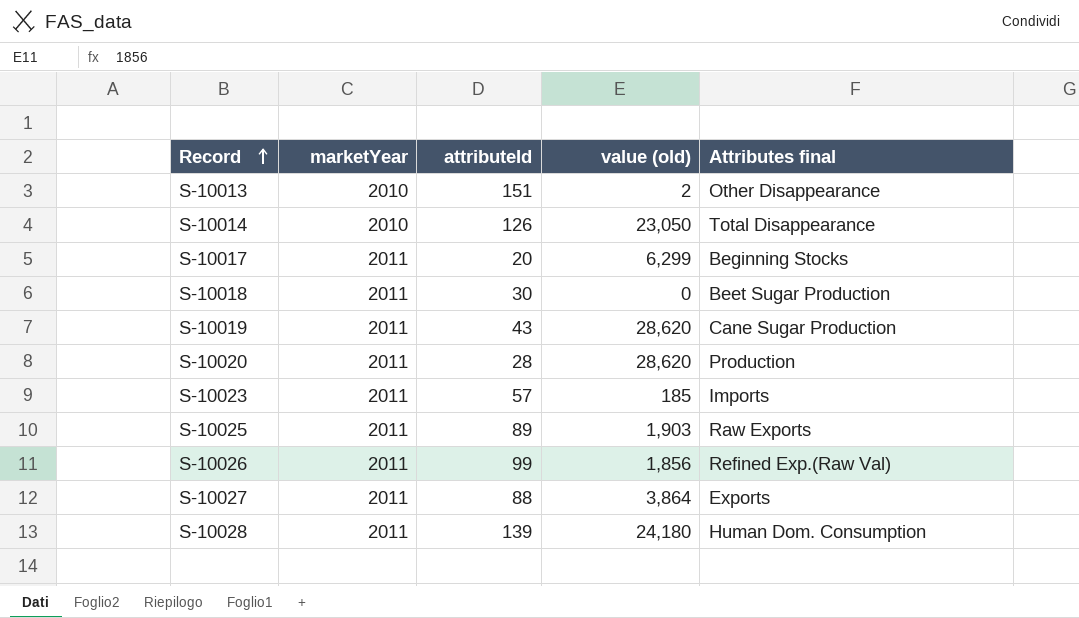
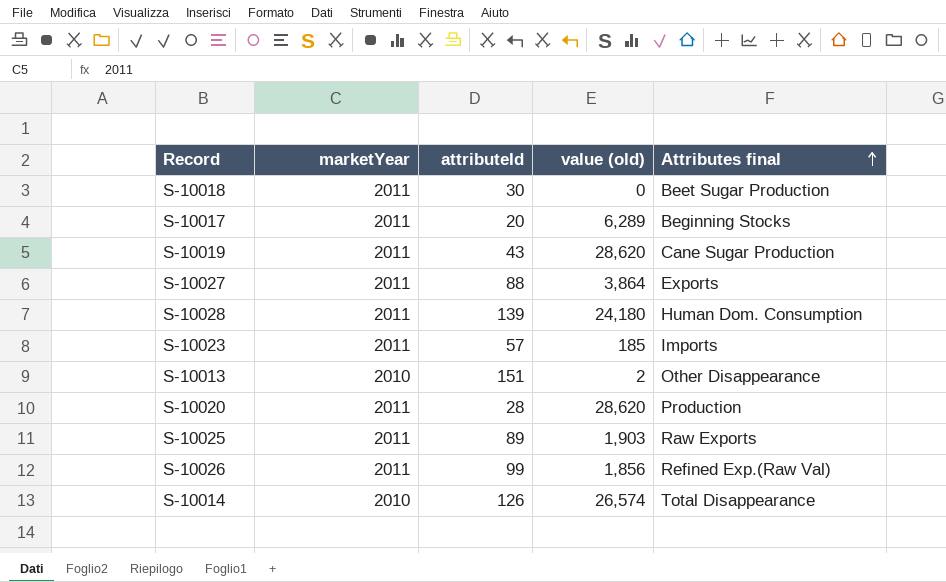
row order: Record ascending -> Attributes final ascending
S-10017 | value (old): 6,299 -> 6,289
S-10014 | value (old): 23,050 -> 26,574

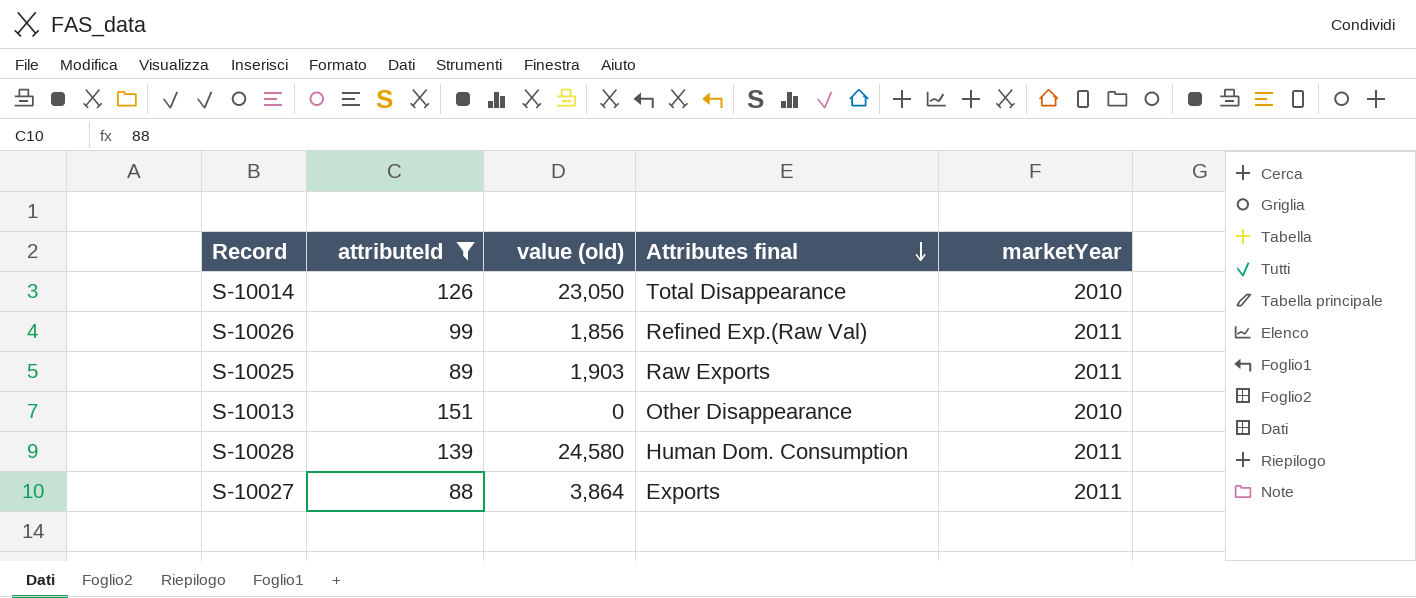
filter: none -> attributeId >= 88
row order: Attributes final ascending -> Attributes final descending
column marketYear | position: 2 -> 5
S-10014 | value (old): 26,574 -> 23,050
S-10013 | value (old): 2 -> 0
S-10028 | value (old): 24,180 -> 24,580

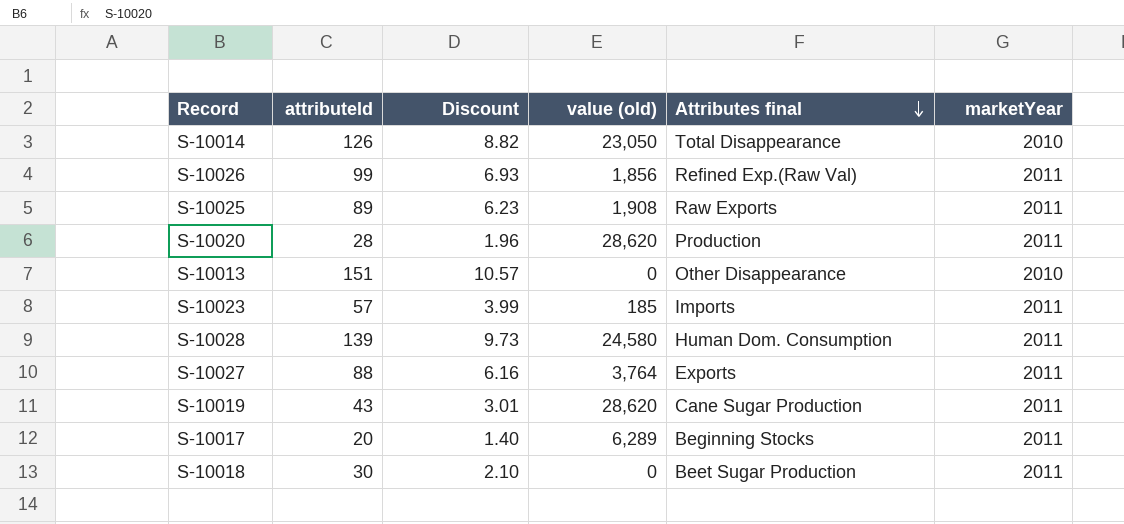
filter: attributeId >= 88 -> none
column Discount | formula: none -> [attributeId] * 0.07
S-10025 | value (old): 1,903 -> 1,908
S-10027 | value (old): 3,864 -> 3,764

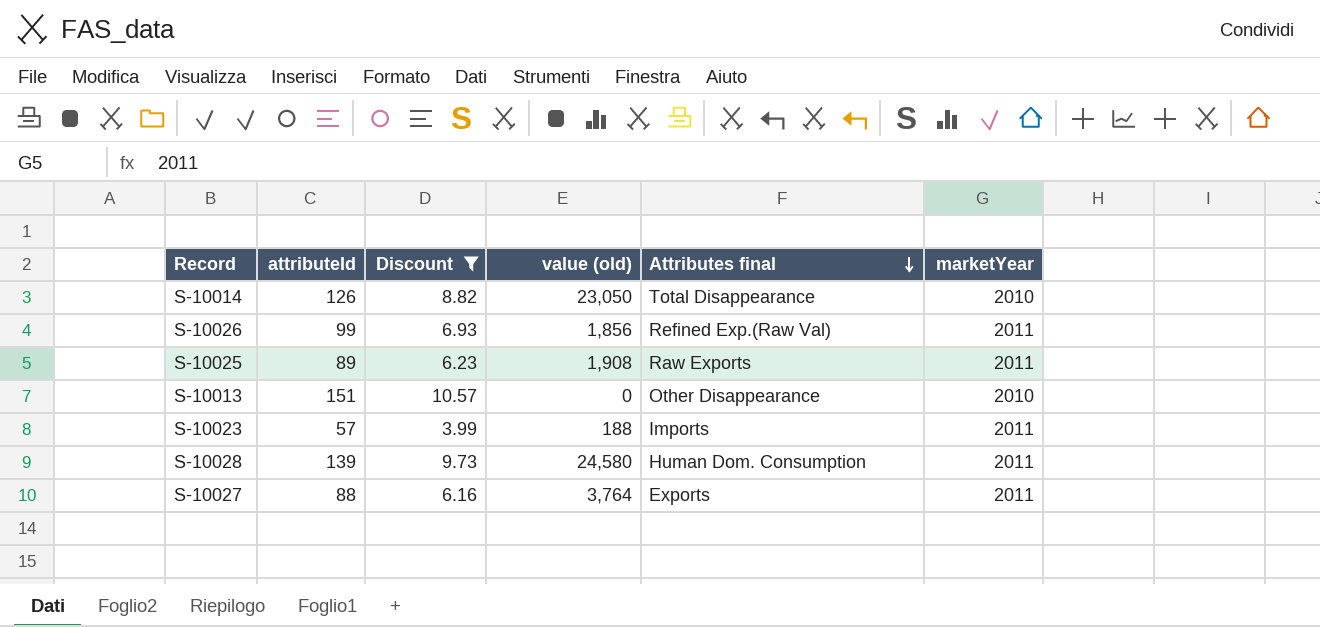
filter: none -> Discount >= 3.99
S-10023 | value (old): 185 -> 188

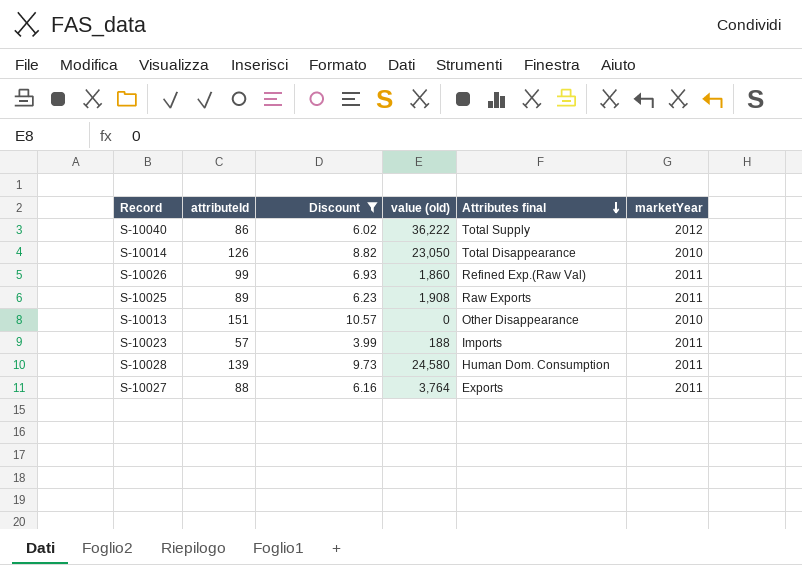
row S-10040: none -> 86 | 6.02 | 36,222 | Total Supply | 2012
S-10026 | value (old): 1,856 -> 1,860

